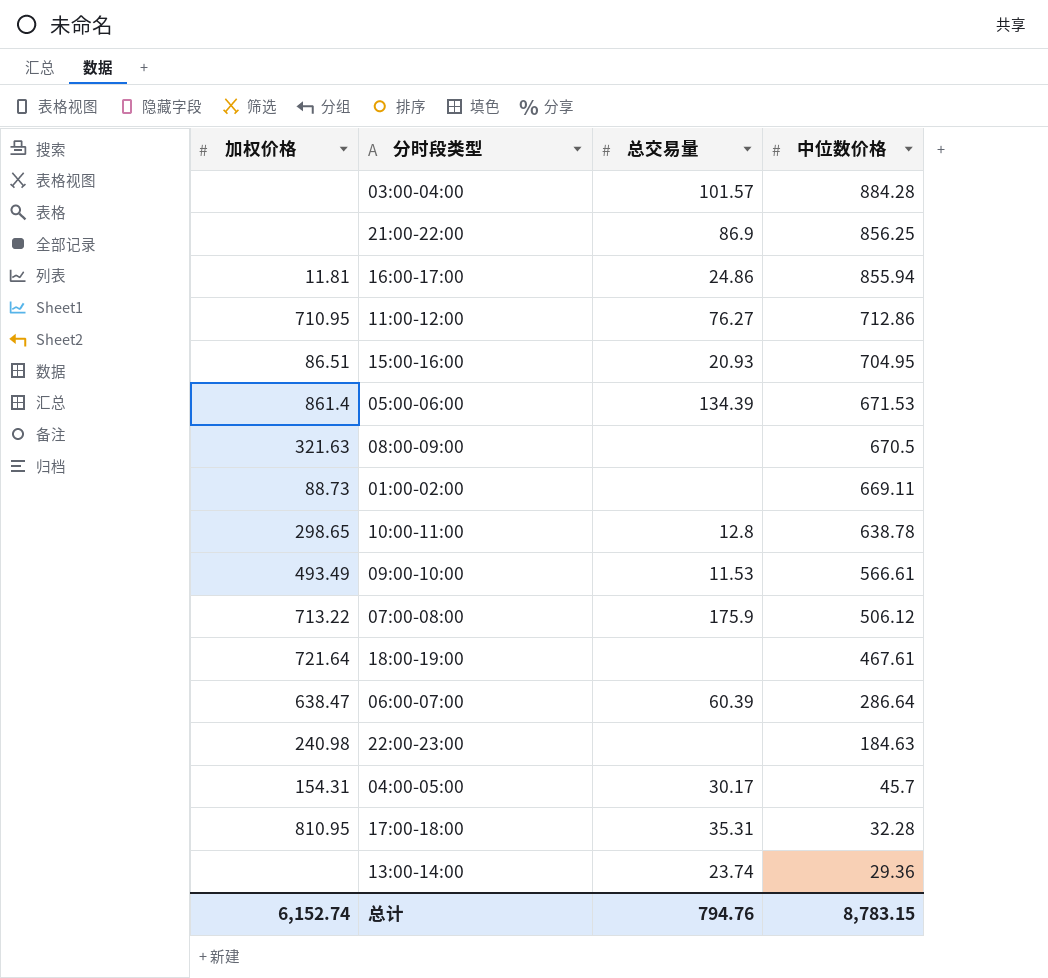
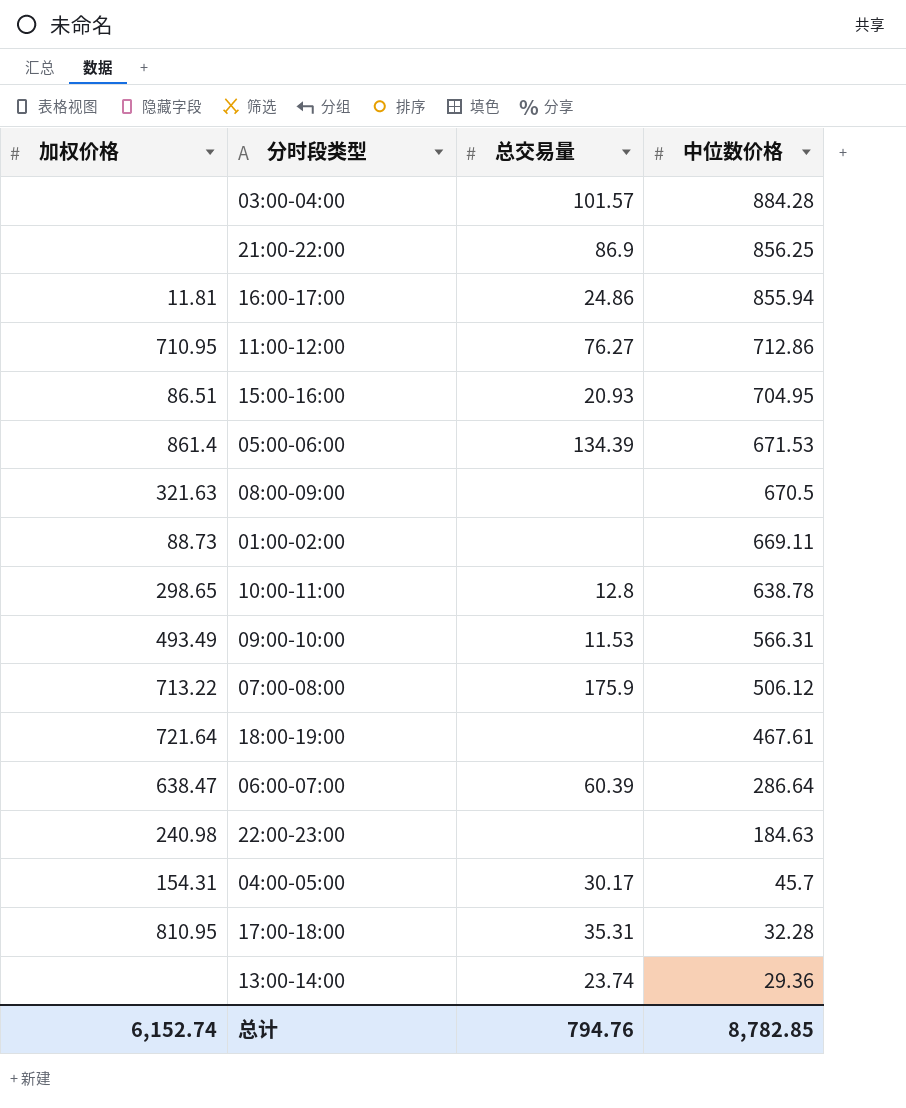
09:00-10:00 | 中位数价格: 566.61 -> 566.31
总计 | 中位数价格: 8,783.15 -> 8,782.85

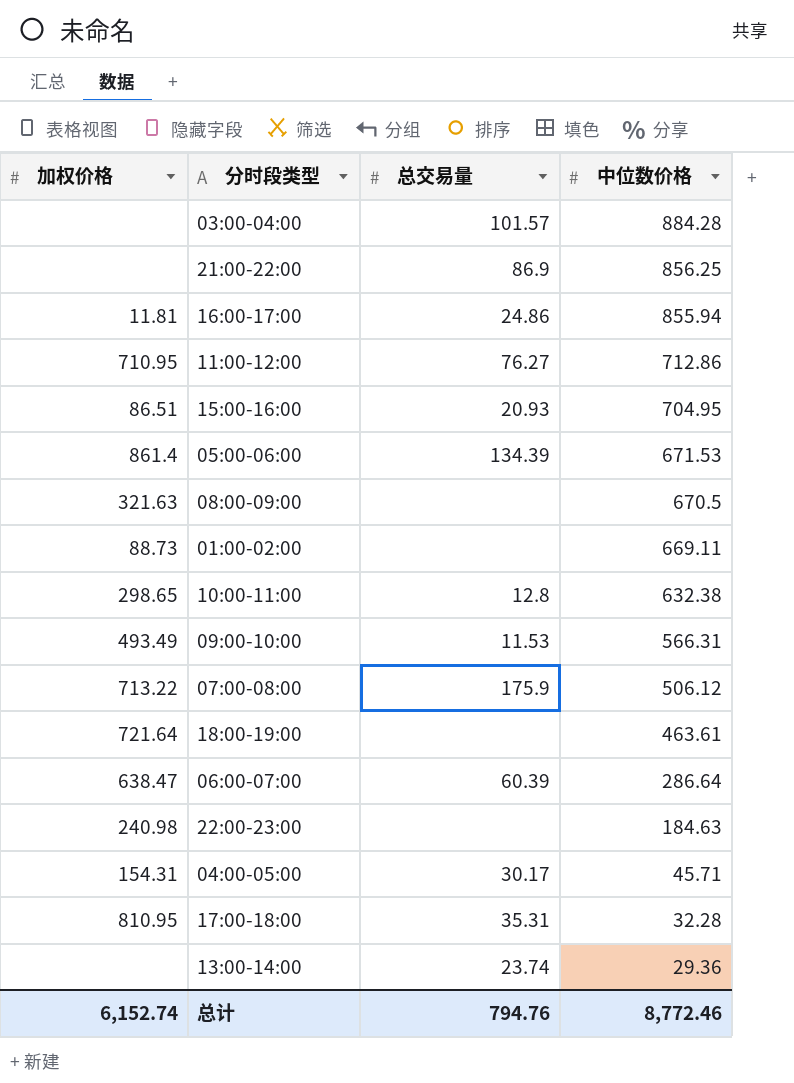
10:00-11:00 | 中位数价格: 638.78 -> 632.38
18:00-19:00 | 中位数价格: 467.61 -> 463.61
04:00-05:00 | 中位数价格: 45.7 -> 45.71
总计 | 中位数价格: 8,782.85 -> 8,772.46

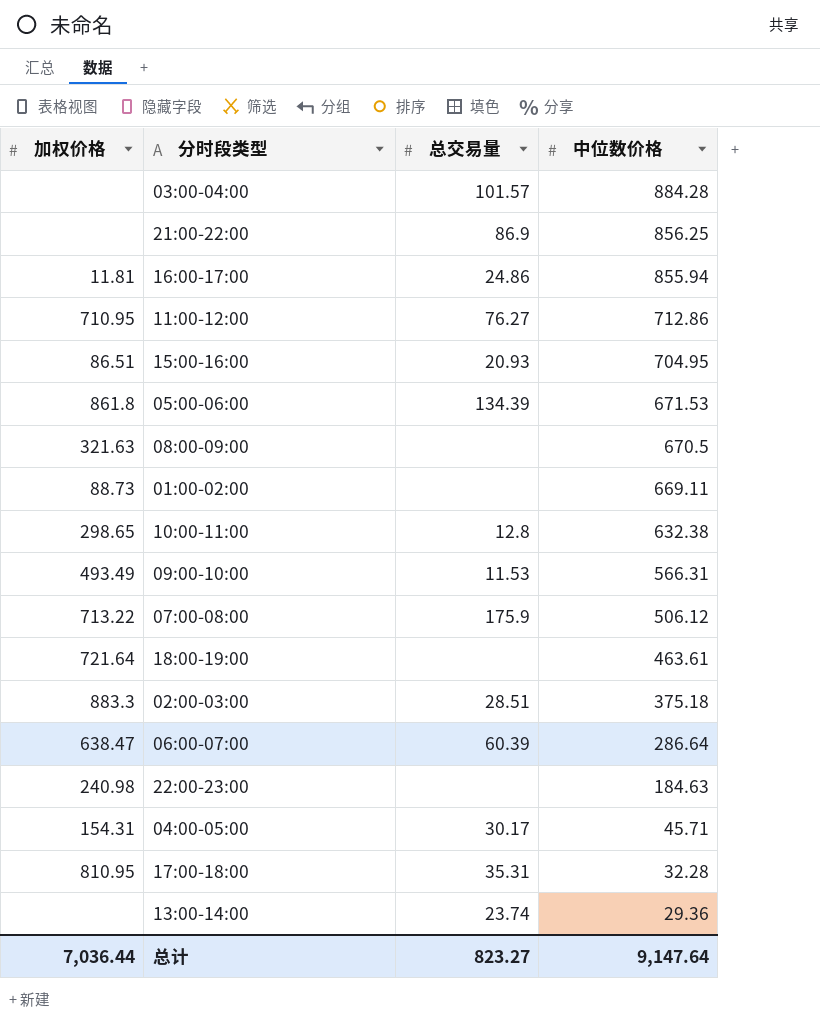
05:00-06:00 | 加权价格: 861.4 -> 861.8
row 02:00-03:00: none -> 883.3 | 28.51 | 375.18
总计 | 加权价格: 6,152.74 -> 7,036.44
总计 | 总交易量: 794.76 -> 823.27
总计 | 中位数价格: 8,772.46 -> 9,147.64

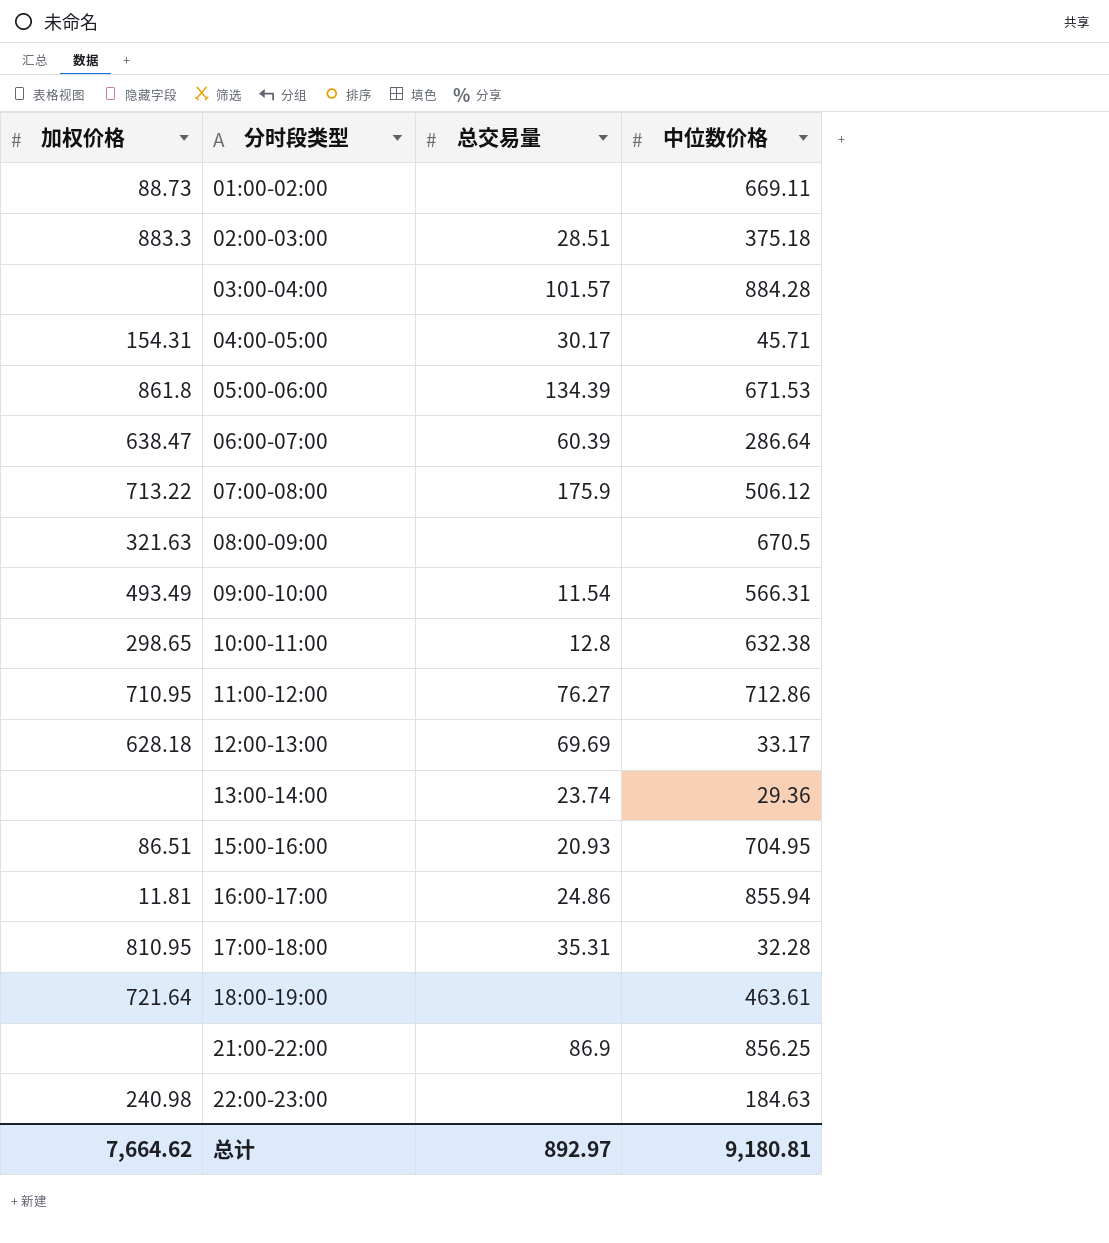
row order: 中位数价格 descending -> 分时段类型 ascending
09:00-10:00 | 总交易量: 11.53 -> 11.54
row 12:00-13:00: none -> 628.18 | 69.69 | 33.17
总计 | 加权价格: 7,036.44 -> 7,664.62
总计 | 总交易量: 823.27 -> 892.97
总计 | 中位数价格: 9,147.64 -> 9,180.81

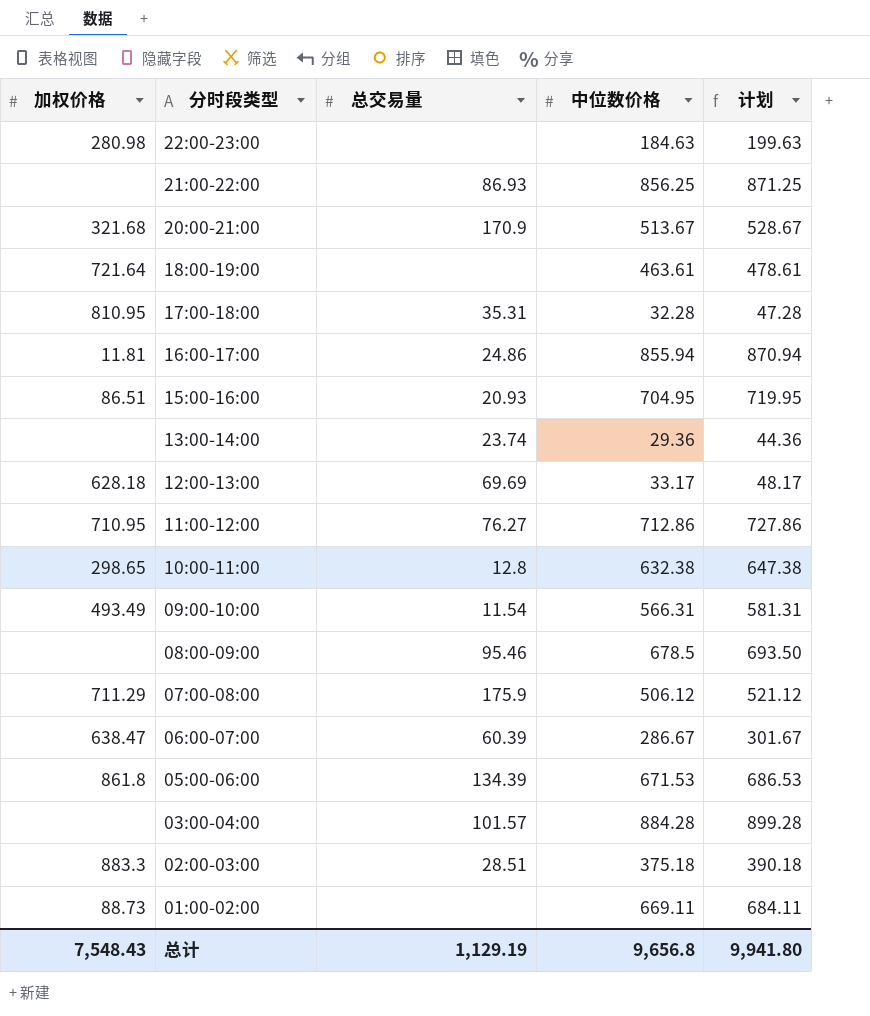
row order: 分时段类型 ascending -> 分时段类型 descending
column 计划 | formula: none -> [中位数价格] + 15
row 04:00-05:00: 154.31 | 30.17 | 45.71 -> none
22:00-23:00 | 加权价格: 240.98 -> 280.98
21:00-22:00 | 总交易量: 86.9 -> 86.93
row 20:00-21:00: none -> 321.68 | 170.9 | 513.67 | 528.67
08:00-09:00 | 加权价格: 321.63 -> none
08:00-09:00 | 总交易量: none -> 95.46
08:00-09:00 | 中位数价格: 670.5 -> 678.5
07:00-08:00 | 加权价格: 713.22 -> 711.29
06:00-07:00 | 中位数价格: 286.64 -> 286.67
总计 | 加权价格: 7,664.62 -> 7,548.43
总计 | 总交易量: 892.97 -> 1,129.19
总计 | 中位数价格: 9,180.81 -> 9,656.8

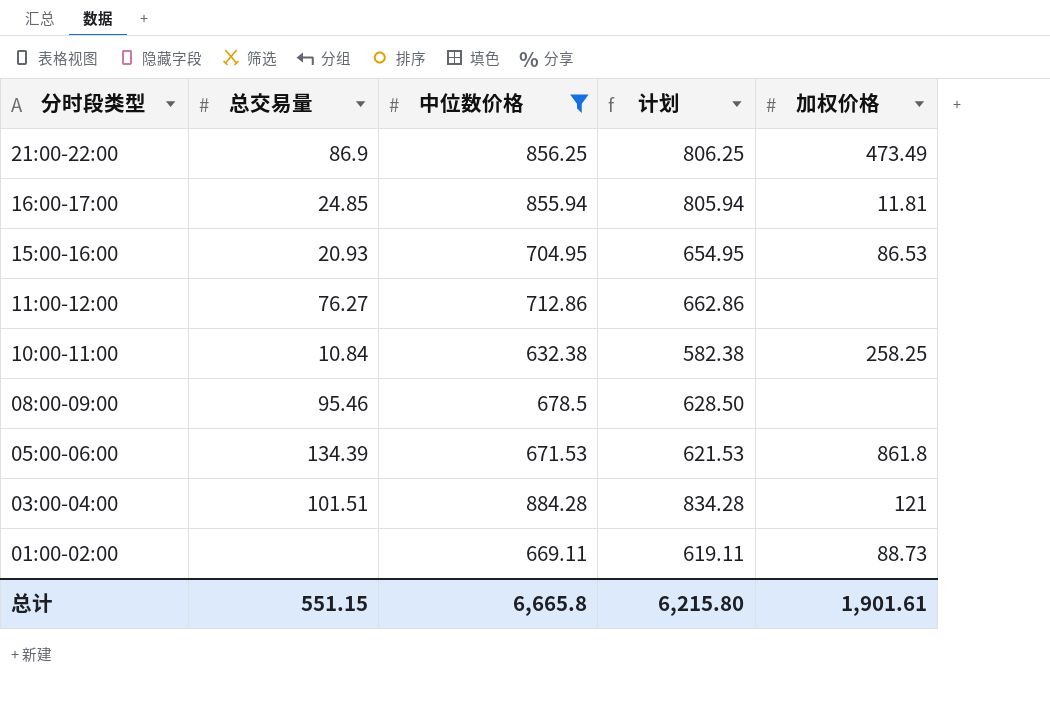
filter: none -> 中位数价格 >= 632.38
column 计划 | formula: [中位数价格] + 15 -> [中位数价格] - 50
column 加权价格 | position: 1 -> 5
21:00-22:00 | 总交易量: 86.93 -> 86.9
21:00-22:00 | 加权价格: none -> 473.49
16:00-17:00 | 总交易量: 24.86 -> 24.85
15:00-16:00 | 加权价格: 86.51 -> 86.53
11:00-12:00 | 加权价格: 710.95 -> none
10:00-11:00 | 总交易量: 12.8 -> 10.84
10:00-11:00 | 加权价格: 298.65 -> 258.25
03:00-04:00 | 总交易量: 101.57 -> 101.51
03:00-04:00 | 加权价格: none -> 121
总计 | 总交易量: 1,129.19 -> 551.15
总计 | 中位数价格: 9,656.8 -> 6,665.8
总计 | 计划: 9,941.80 -> 6,215.80
总计 | 加权价格: 7,548.43 -> 1,901.61

